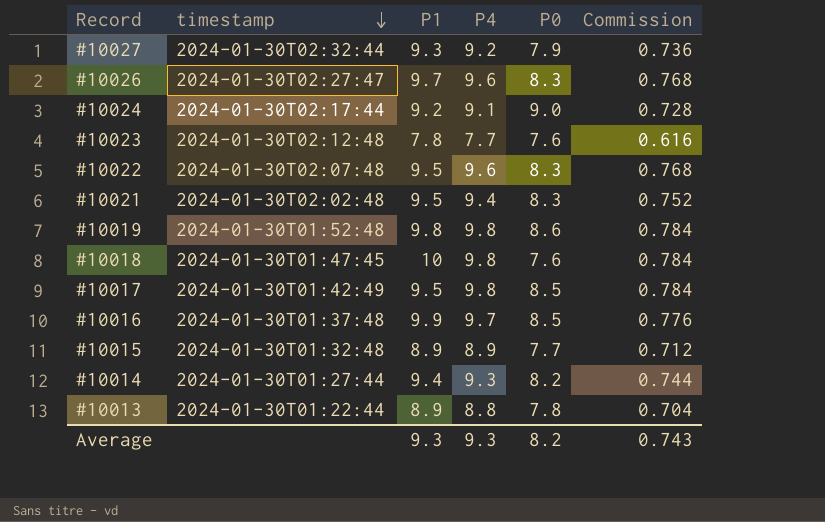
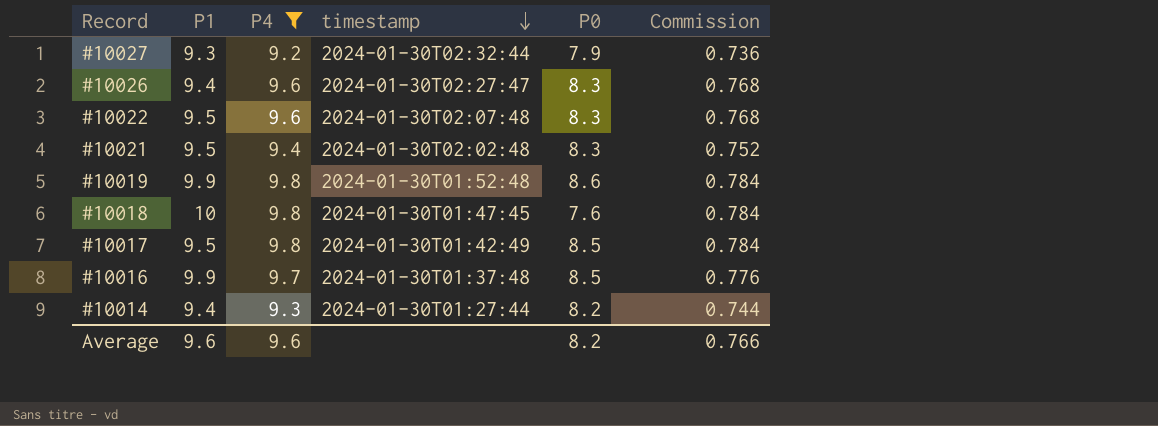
filter: none -> P4 >= 9.2
column timestamp | position: 2 -> 4
#10026 | P1: 9.7 -> 9.4
#10019 | P1: 9.8 -> 9.9
Average | P1: 9.3 -> 9.6
Average | P4: 9.3 -> 9.6
Average | Commission: 0.743 -> 0.766

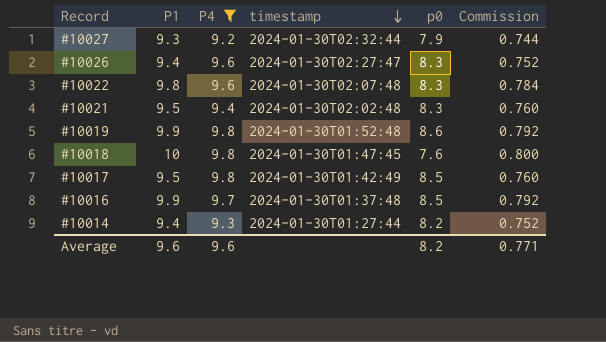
column name: P0 -> p0
column Commission | formula: [P4] * 0.08 -> [P1] * 0.08
#10022 | P1: 9.5 -> 9.8
Average | Commission: 0.766 -> 0.771

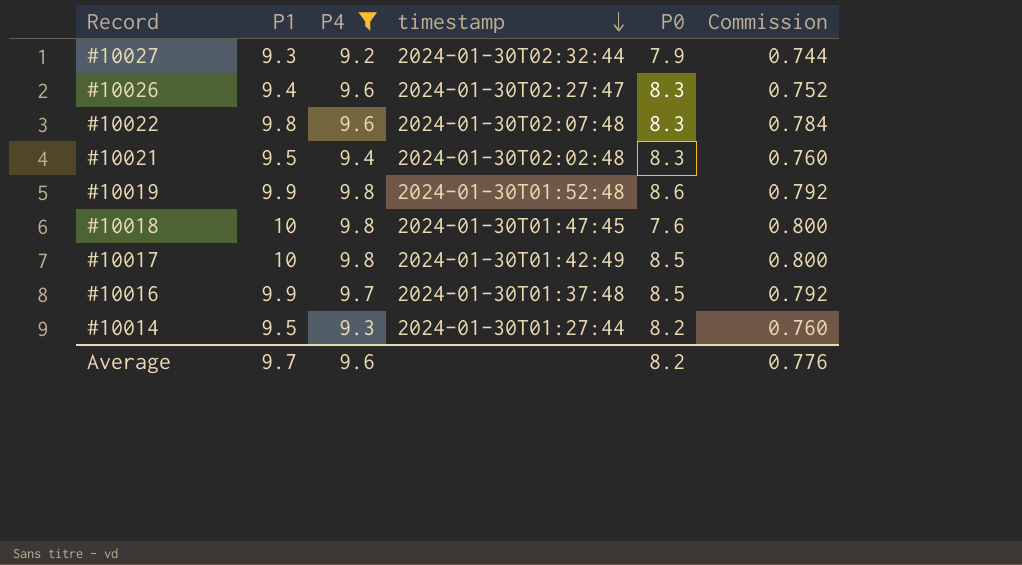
column name: p0 -> P0
#10017 | P1: 9.5 -> 10
#10017 | Commission: 0.760 -> 0.800
#10014 | P1: 9.4 -> 9.5
#10014 | Commission: 0.752 -> 0.760
Average | P1: 9.6 -> 9.7
Average | Commission: 0.771 -> 0.776

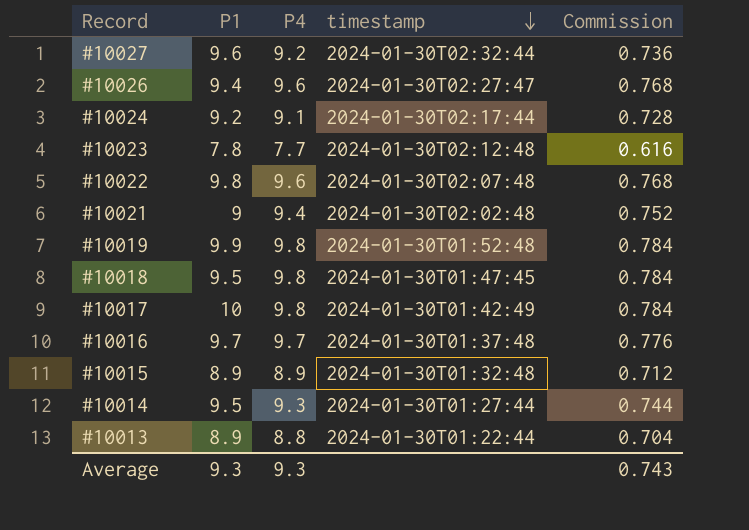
filter: P4 >= 9.2 -> none
column P0 | position: 5 -> none
column Commission | formula: [P1] * 0.08 -> [P4] * 0.08
#10027 | P1: 9.3 -> 9.6
#10021 | P1: 9.5 -> 9
#10018 | P1: 10 -> 9.5
#10016 | P1: 9.9 -> 9.7
Average | P1: 9.7 -> 9.3
Average | P4: 9.6 -> 9.3
Average | Commission: 0.776 -> 0.743

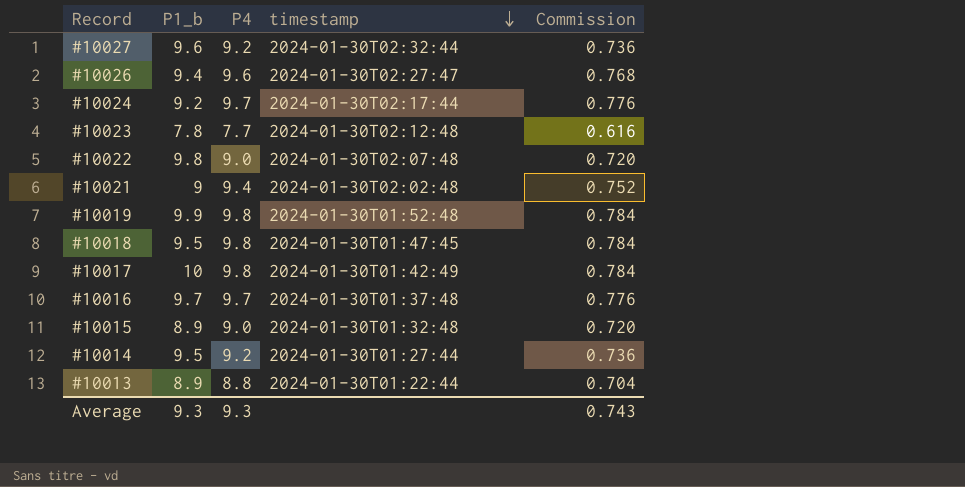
column name: P1 -> P1_b
#10024 | P4: 9.1 -> 9.7
#10024 | Commission: 0.728 -> 0.776
#10022 | P4: 9.6 -> 9.0
#10022 | Commission: 0.768 -> 0.720
#10015 | P4: 8.9 -> 9.0
#10015 | Commission: 0.712 -> 0.720
#10014 | P4: 9.3 -> 9.2
#10014 | Commission: 0.744 -> 0.736

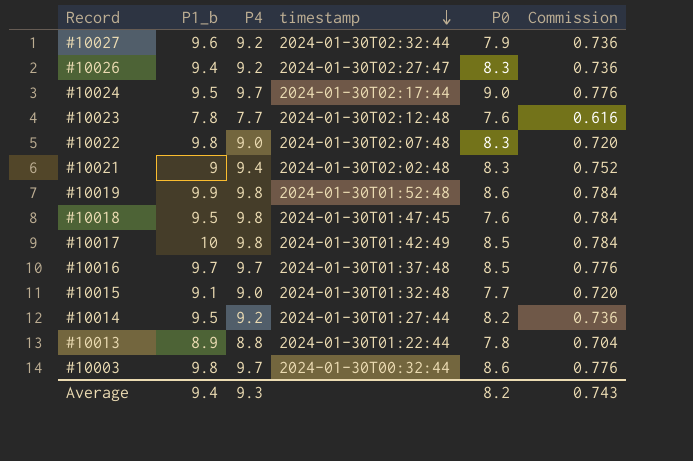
column P0 | position: none -> 5
#10026 | P4: 9.6 -> 9.2
#10026 | Commission: 0.768 -> 0.736
#10024 | P1_b: 9.2 -> 9.5
#10015 | P1_b: 8.9 -> 9.1
row #10003: none -> 9.8 | 9.7 | 2024-01-30T00:32:44 | 8.6 | 0.776
Average | P1_b: 9.3 -> 9.4

